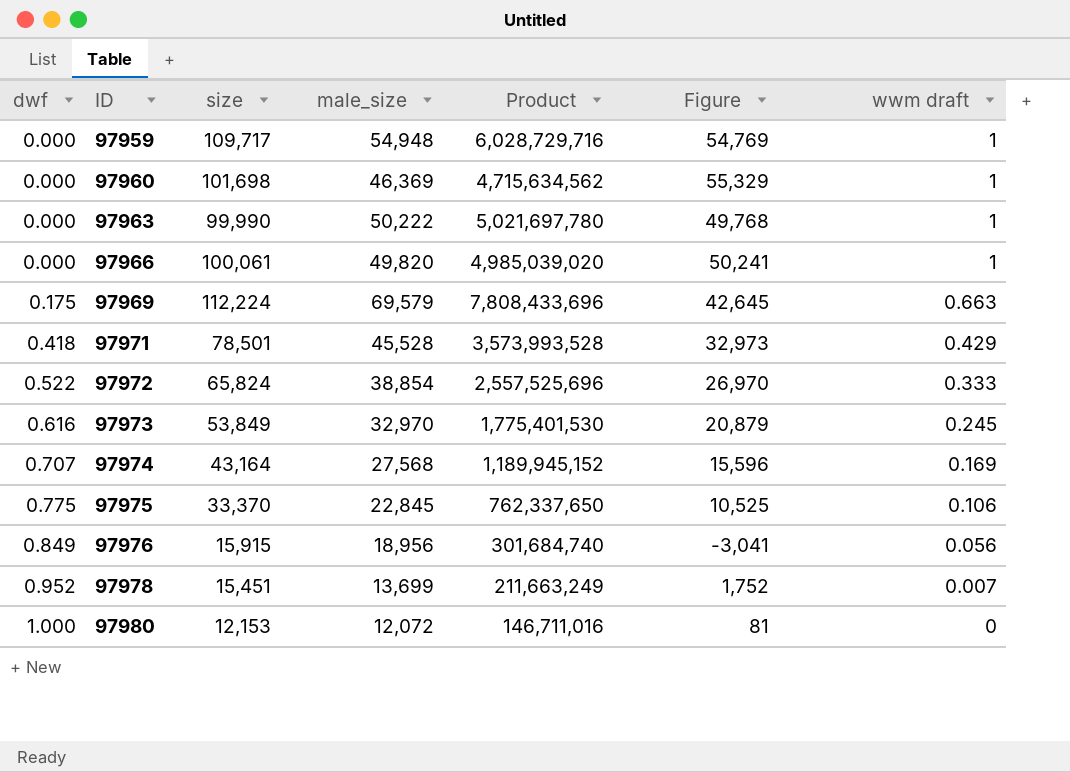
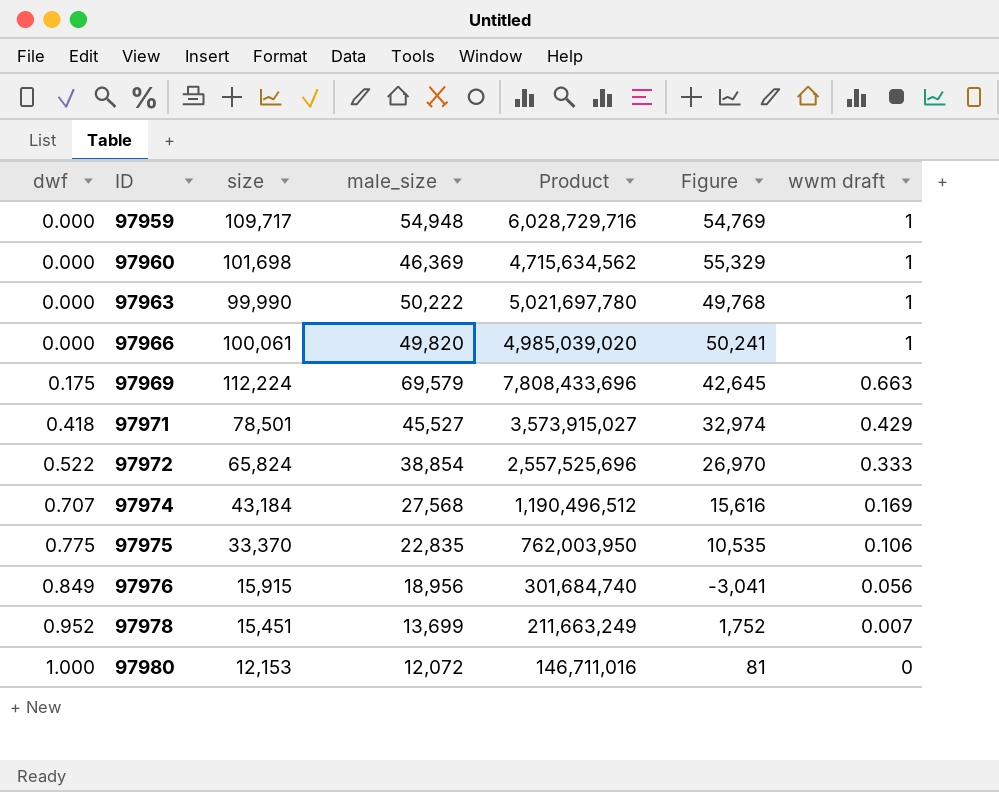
row 97973: 0.616 | 53,849 | 32,970 | 1,775,401,530 | 20,879 | 0.245 -> none
97971 | male_size: 45,528 -> 45,527
97971 | Product: 3,573,993,528 -> 3,573,915,027
97971 | Figure: 32,973 -> 32,974
97974 | size: 43,164 -> 43,184
97974 | Product: 1,189,945,152 -> 1,190,496,512
97974 | Figure: 15,596 -> 15,616
97975 | male_size: 22,845 -> 22,835
97975 | Product: 762,337,650 -> 762,003,950
97975 | Figure: 10,525 -> 10,535

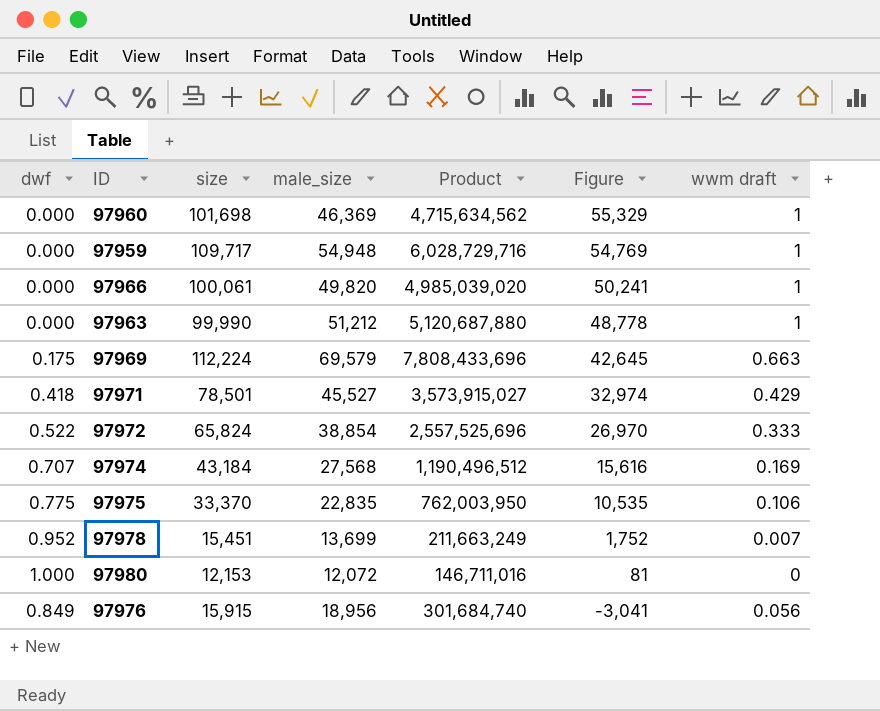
row order: dwf ascending -> Figure descending
97963 | male_size: 50,222 -> 51,212
97963 | Product: 5,021,697,780 -> 5,120,687,880
97963 | Figure: 49,768 -> 48,778

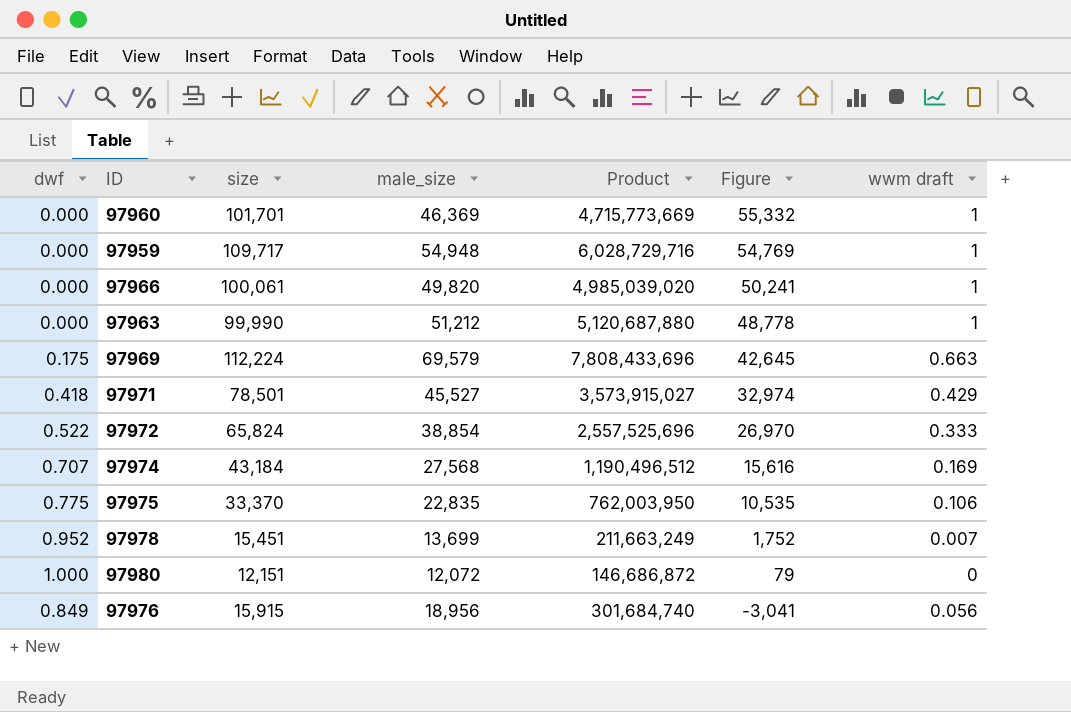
97960 | size: 101,698 -> 101,701
97960 | Product: 4,715,634,562 -> 4,715,773,669
97960 | Figure: 55,329 -> 55,332
97980 | size: 12,153 -> 12,151
97980 | Product: 146,711,016 -> 146,686,872
97980 | Figure: 81 -> 79

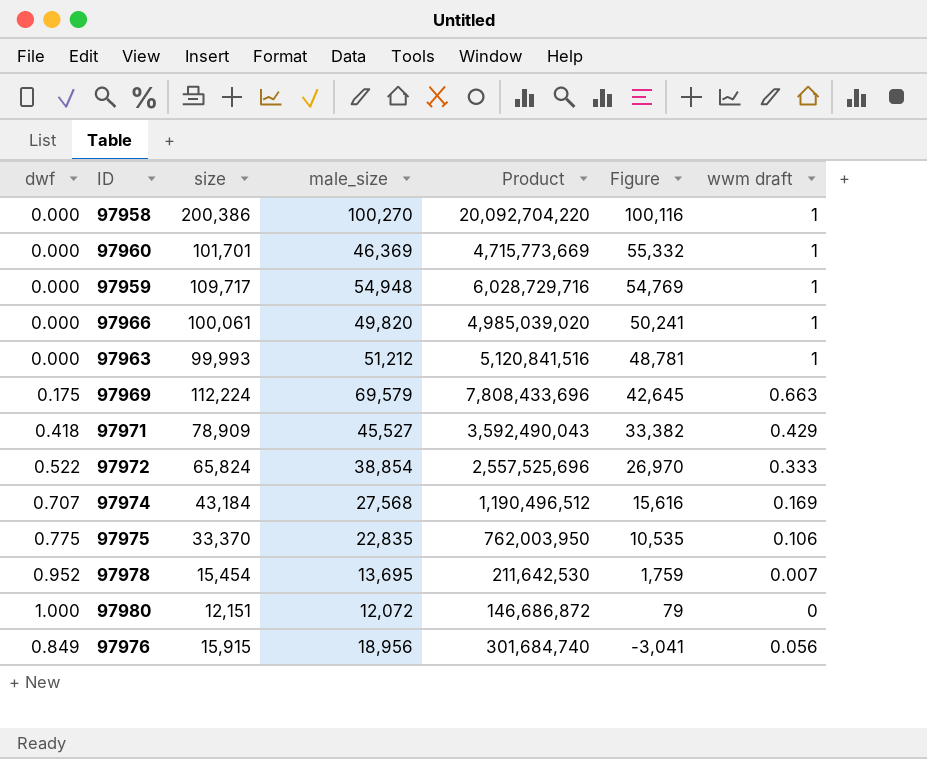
row 97958: none -> 0.000 | 200,386 | 100,270 | 20,092,704,220 | 100,116 | 1
97963 | size: 99,990 -> 99,993
97963 | Product: 5,120,687,880 -> 5,120,841,516
97963 | Figure: 48,778 -> 48,781
97971 | size: 78,501 -> 78,909
97971 | Product: 3,573,915,027 -> 3,592,490,043
97971 | Figure: 32,974 -> 33,382
97978 | size: 15,451 -> 15,454
97978 | male_size: 13,699 -> 13,695
97978 | Product: 211,663,249 -> 211,642,530
97978 | Figure: 1,752 -> 1,759

